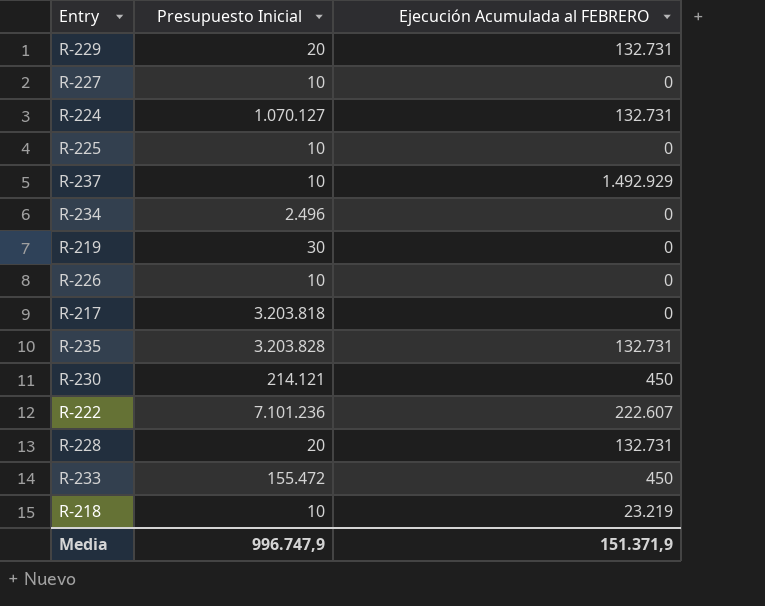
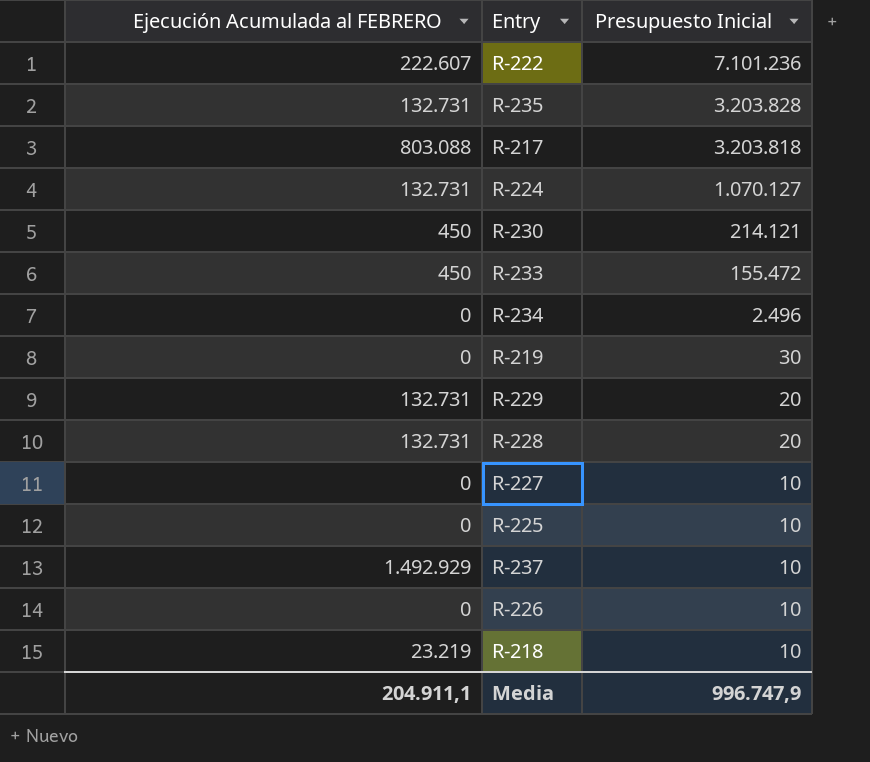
row order: none -> Presupuesto Inicial descending
column Ejecución Acumulada al FEBRERO | position: 3 -> 1
R-217 | Ejecución Acumulada al FEBRERO: 0 -> 803.088
Media | Ejecución Acumulada al FEBRERO: 151.371,9 -> 204.911,1

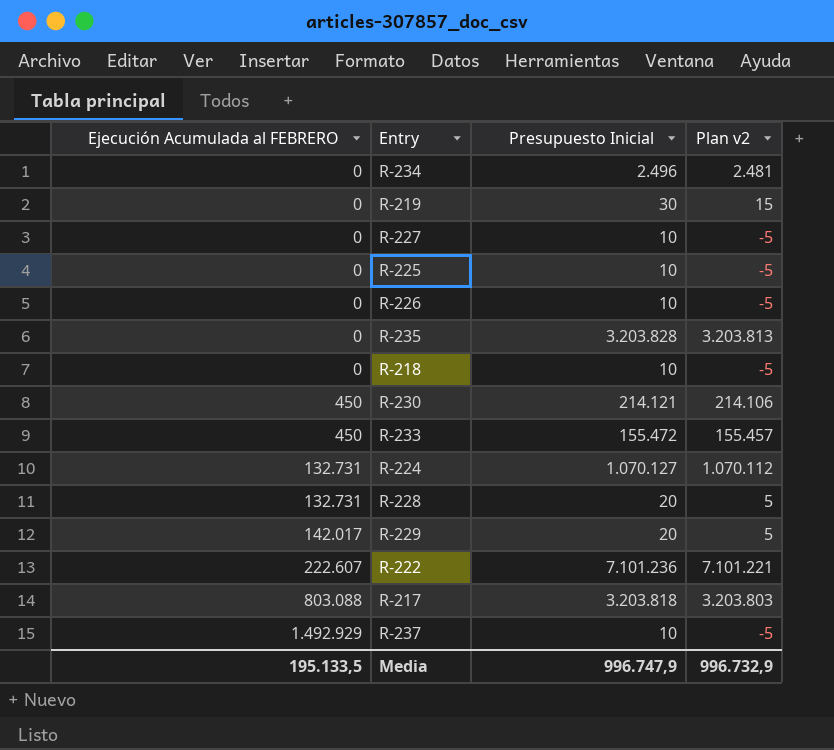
row order: Presupuesto Inicial descending -> Ejecución Acumulada al FEBRERO ascending
column Plan v2 | formula: none -> [Presupuesto Inicial] - 15
R-235 | Ejecución Acumulada al FEBRERO: 132.731 -> 0
R-218 | Ejecución Acumulada al FEBRERO: 23.219 -> 0
R-229 | Ejecución Acumulada al FEBRERO: 132.731 -> 142.017
Media | Ejecución Acumulada al FEBRERO: 204.911,1 -> 195.133,5

